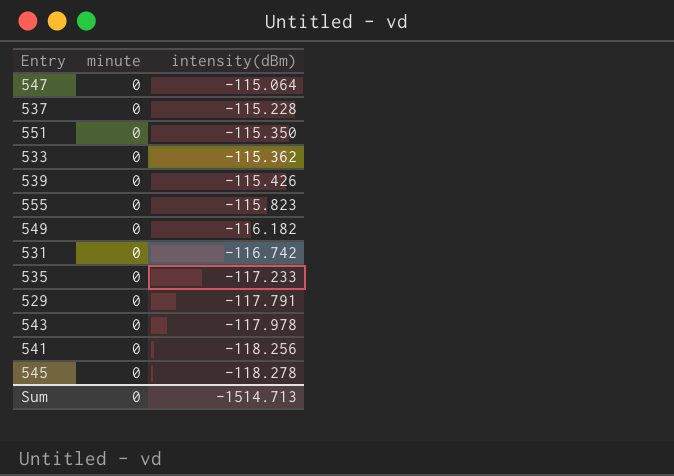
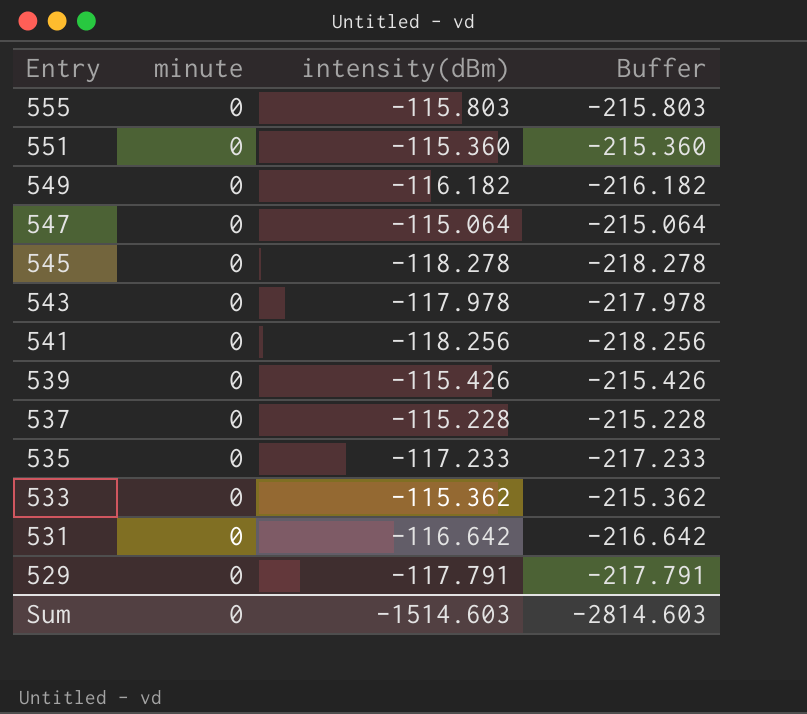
row order: intensity(dBm) descending -> Entry descending
column Buffer | formula: none -> [intensity(dBm)] - 100
555 | intensity(dBm): -115.823 -> -115.803
551 | intensity(dBm): -115.350 -> -115.360
531 | intensity(dBm): -116.742 -> -116.642
Sum | intensity(dBm): -1514.713 -> -1514.603

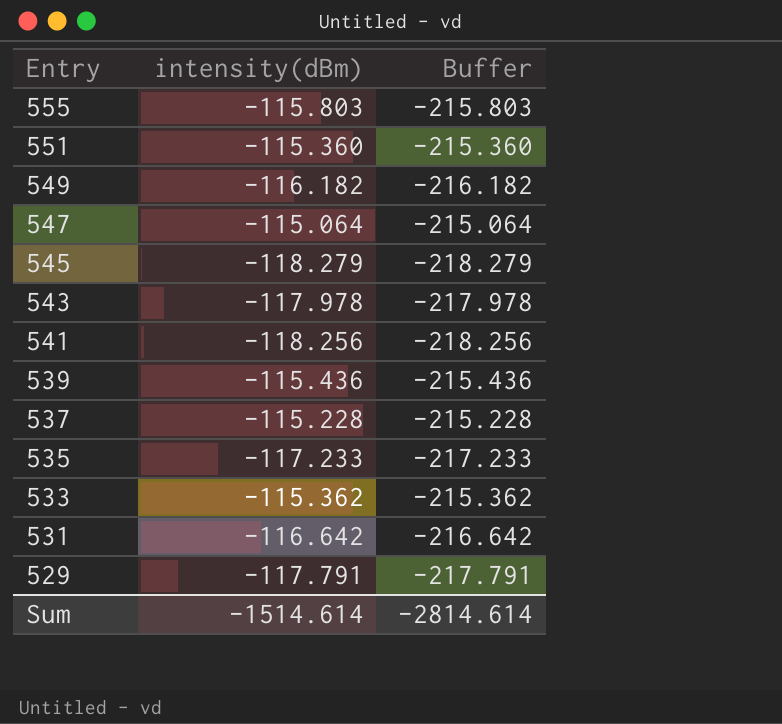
column minute | position: 2 -> none
545 | intensity(dBm): -118.278 -> -118.279
545 | Buffer: -218.278 -> -218.279
539 | intensity(dBm): -115.426 -> -115.436
539 | Buffer: -215.426 -> -215.436
Sum | intensity(dBm): -1514.603 -> -1514.614
Sum | Buffer: -2814.603 -> -2814.614

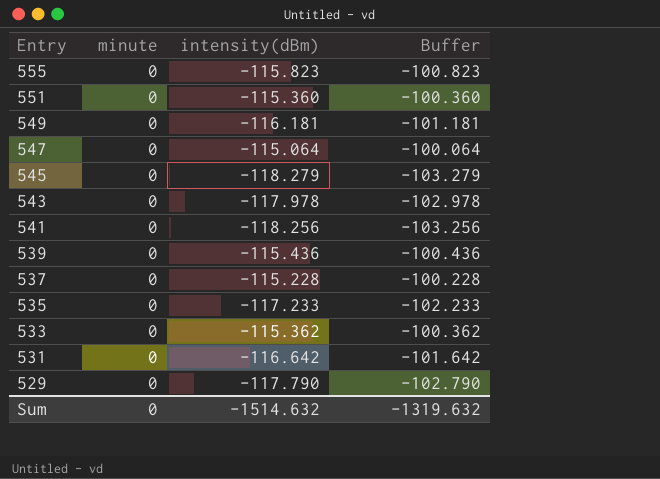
column minute | position: none -> 2
column Buffer | formula: [intensity(dBm)] - 100 -> [intensity(dBm)] + 15
555 | intensity(dBm): -115.803 -> -115.823
549 | intensity(dBm): -116.182 -> -116.181
529 | intensity(dBm): -117.791 -> -117.790
Sum | intensity(dBm): -1514.614 -> -1514.632
Sum | Buffer: -2814.614 -> -1319.632

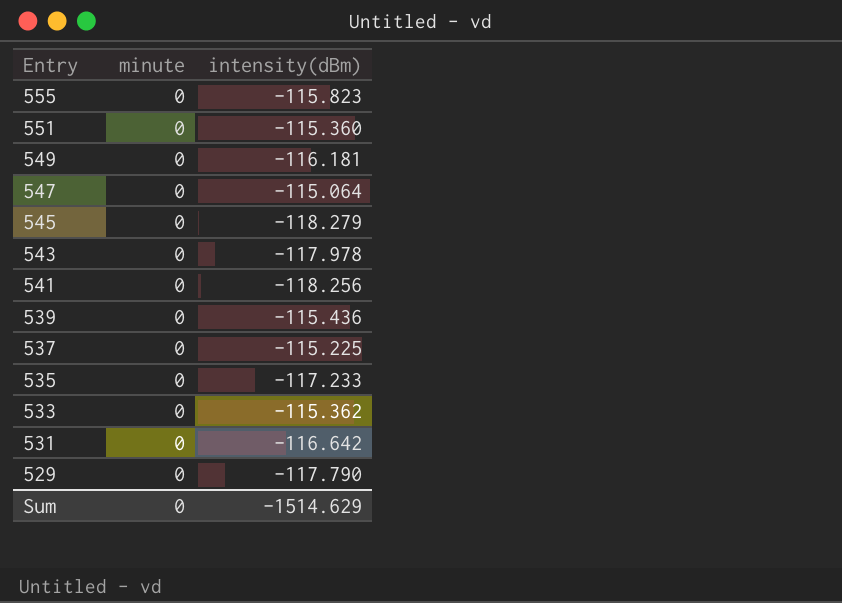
column Buffer | formula: [intensity(dBm)] + 15 -> none
537 | intensity(dBm): -115.228 -> -115.225
Sum | intensity(dBm): -1514.632 -> -1514.629

